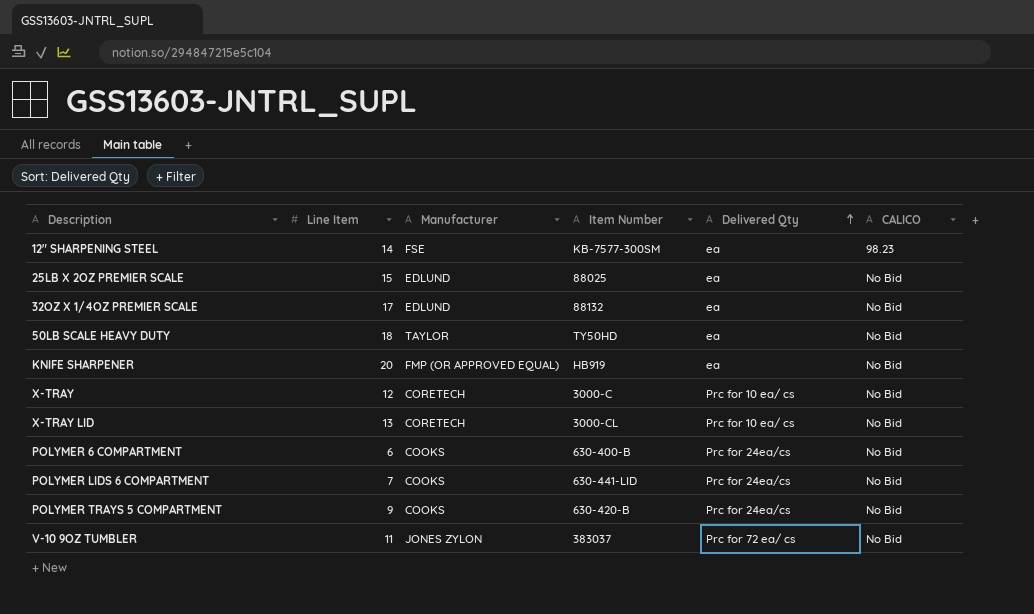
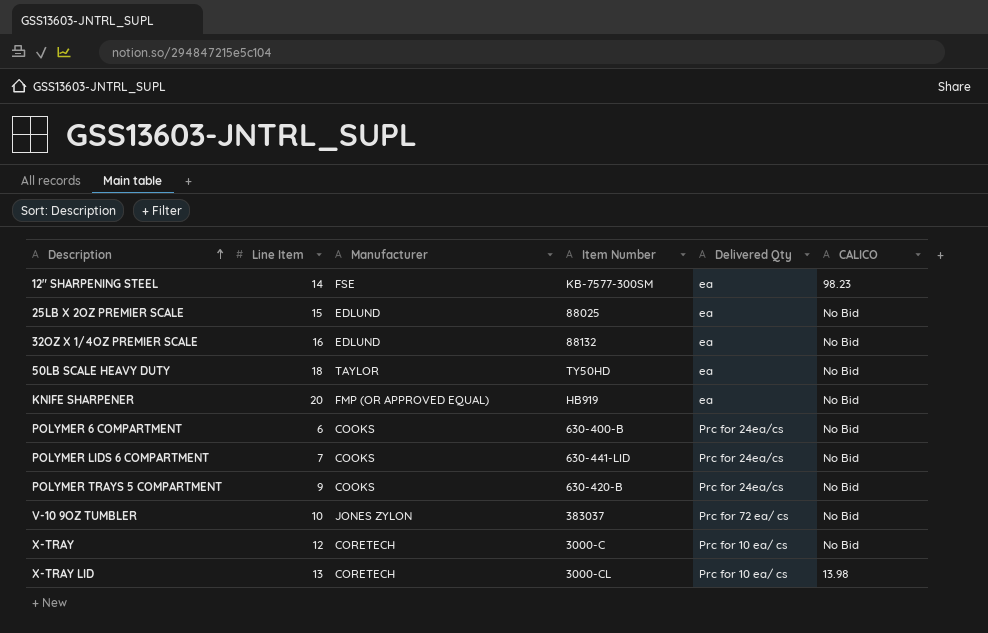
row order: Delivered Qty ascending -> Description ascending
32OZ X 1/4OZ PREMIER SCALE | Line Item: 17 -> 16
V-10 9OZ TUMBLER | Line Item: 11 -> 10
X-TRAY LID | CALICO: No Bid -> 13.98

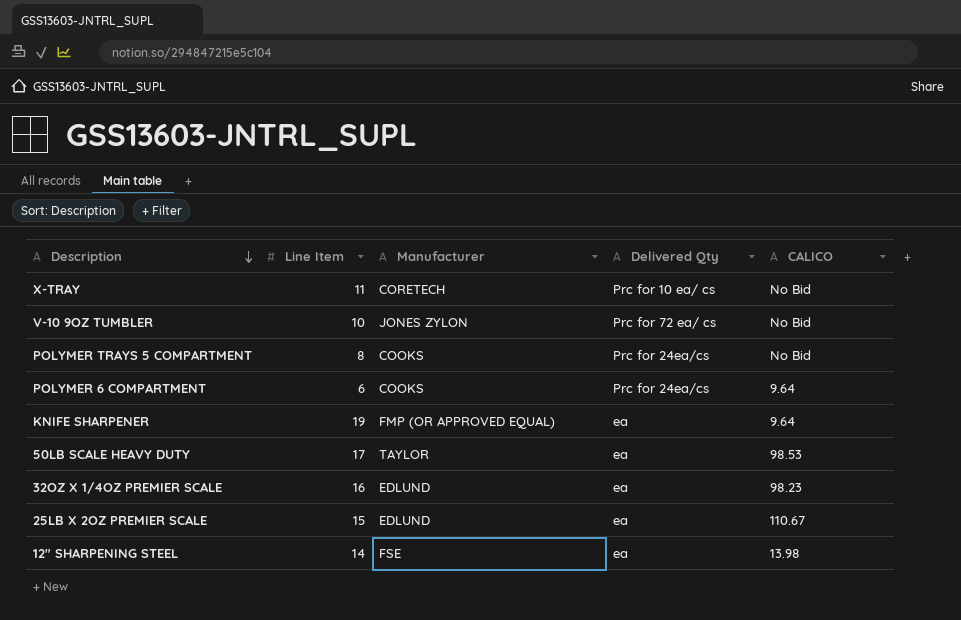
row order: Description ascending -> Description descending
column Item Number | position: 4 -> none
row POLYMER LIDS 6 COMPARTMENT: 7 | COOKS | 630-441-LID | Prc for 24ea/cs | No Bid -> none
row X-TRAY LID: 13 | CORETECH | 3000-CL | Prc for 10 ea/ cs | 13.98 -> none
X-TRAY | Line Item: 12 -> 11
POLYMER TRAYS 5 COMPARTMENT | Line Item: 9 -> 8
POLYMER 6 COMPARTMENT | CALICO: No Bid -> 9.64
KNIFE SHARPENER | Line Item: 20 -> 19
KNIFE SHARPENER | CALICO: No Bid -> 9.64
50LB SCALE HEAVY DUTY | Line Item: 18 -> 17
50LB SCALE HEAVY DUTY | CALICO: No Bid -> 98.53
32OZ X 1/4OZ PREMIER SCALE | CALICO: No Bid -> 98.23
25LB X 2OZ PREMIER SCALE | CALICO: No Bid -> 110.67
12" SHARPENING STEEL | CALICO: 98.23 -> 13.98

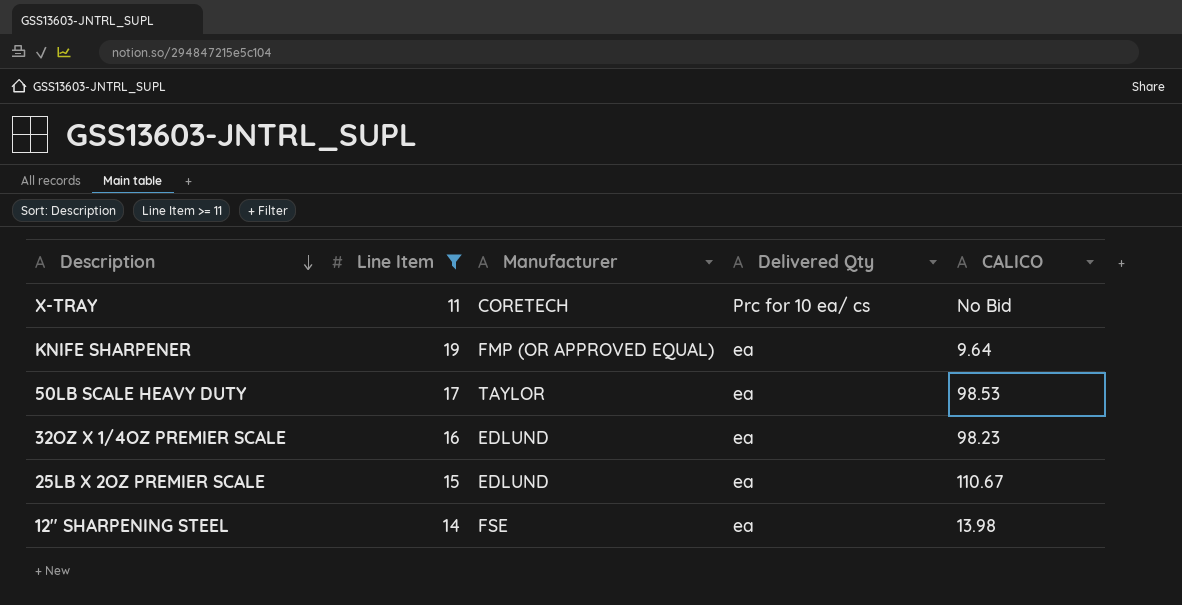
filter: none -> Line Item >= 11

